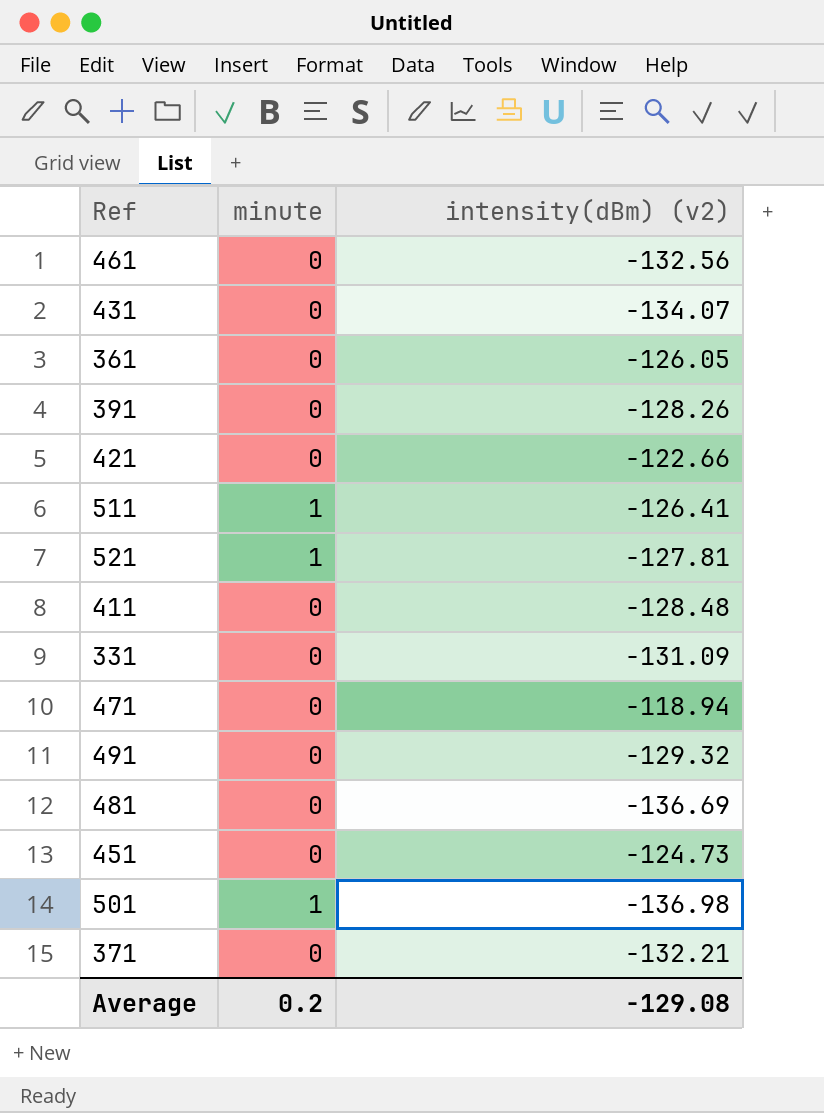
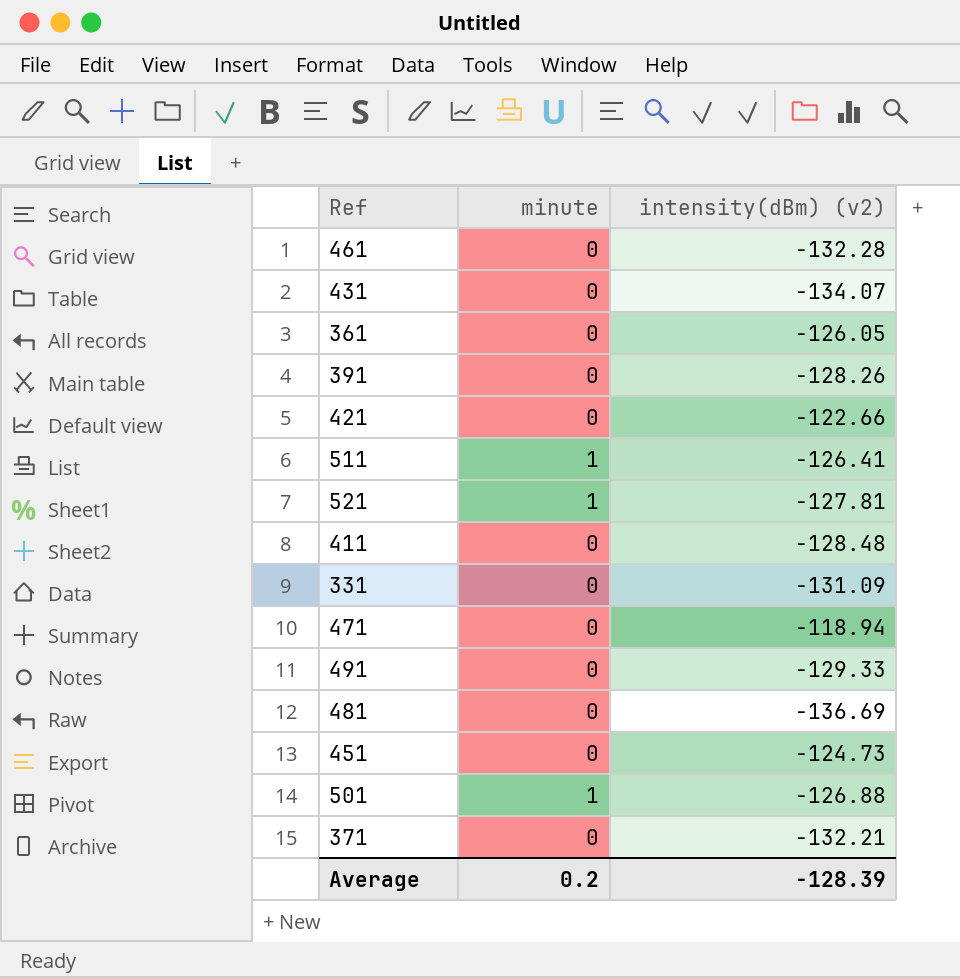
461 | intensity(dBm) (v2): -132.56 -> -132.28
491 | intensity(dBm) (v2): -129.32 -> -129.33
501 | intensity(dBm) (v2): -136.98 -> -126.88
Average | intensity(dBm) (v2): -129.08 -> -128.39

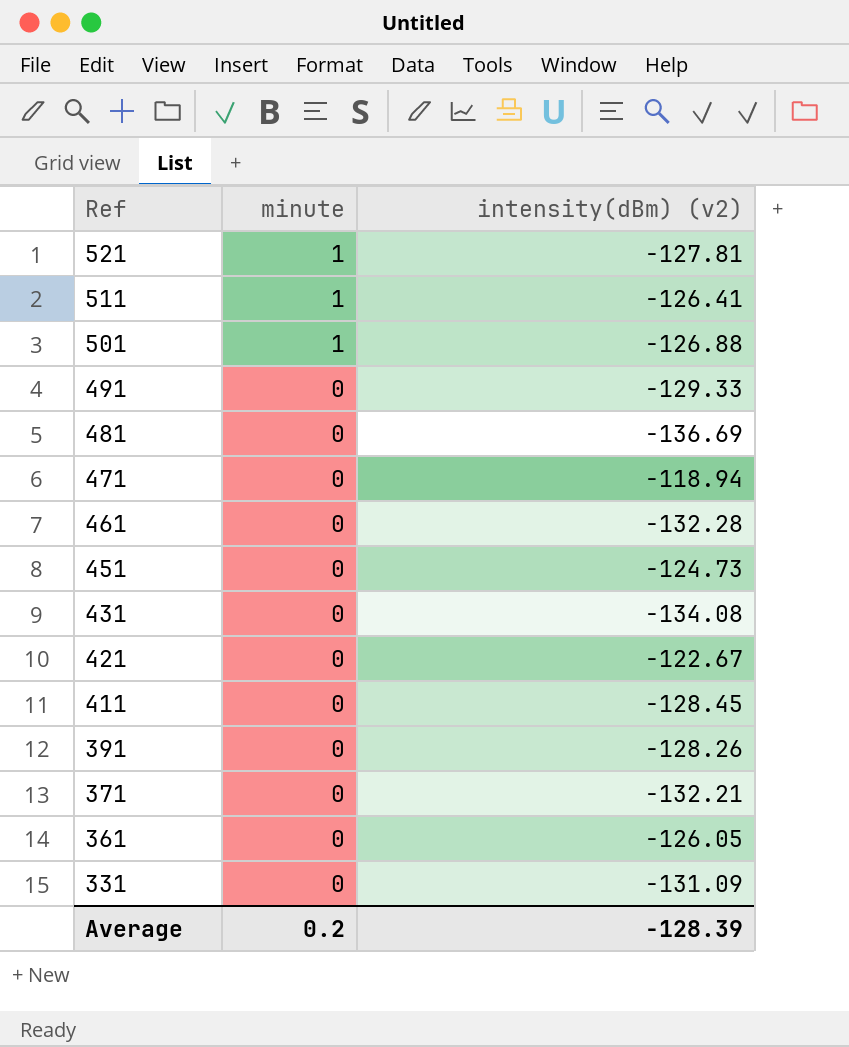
row order: none -> Ref descending
431 | intensity(dBm) (v2): -134.07 -> -134.08
421 | intensity(dBm) (v2): -122.66 -> -122.67
411 | intensity(dBm) (v2): -128.48 -> -128.45

